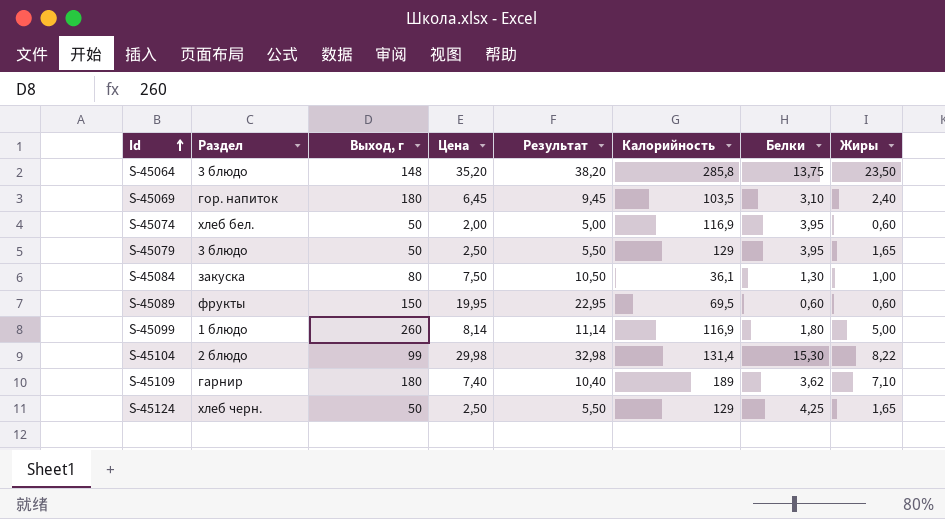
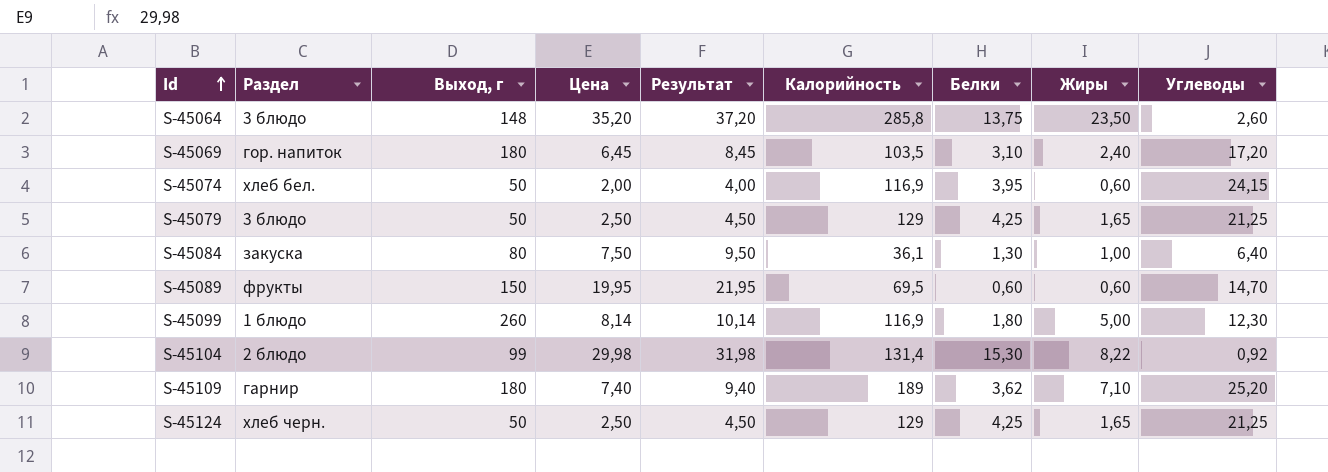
column Результат | formula: [Цена] + 3 -> [Цена] + 2
column Углеводы | position: none -> 9
S-45079 | Белки: 3,95 -> 4,25

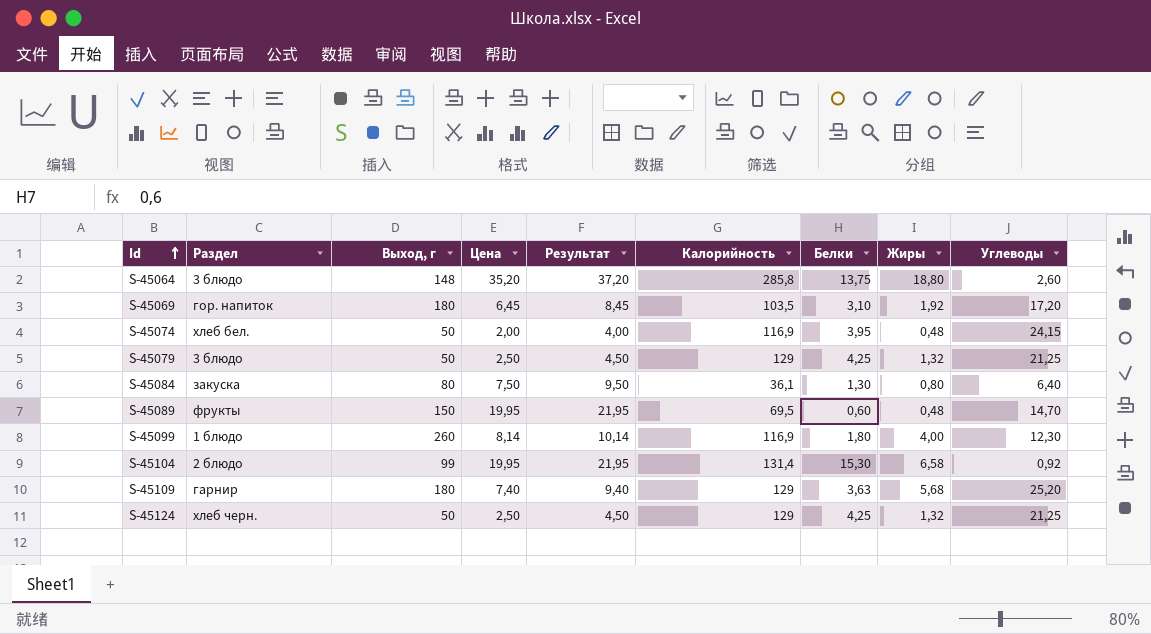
S-45064 | Жиры: 23,50 -> 18,80
S-45069 | Жиры: 2,40 -> 1,92
S-45074 | Жиры: 0,60 -> 0,48
S-45079 | Жиры: 1,65 -> 1,32
S-45084 | Жиры: 1,00 -> 0,80
S-45089 | Жиры: 0,60 -> 0,48
S-45099 | Жиры: 5,00 -> 4,00
S-45104 | Цена: 29,98 -> 19,95
S-45104 | Результат: 31,98 -> 21,95
S-45104 | Жиры: 8,22 -> 6,58
S-45109 | Калорийность: 189 -> 129
S-45109 | Белки: 3,62 -> 3,63
S-45109 | Жиры: 7,10 -> 5,68
S-45124 | Жиры: 1,65 -> 1,32

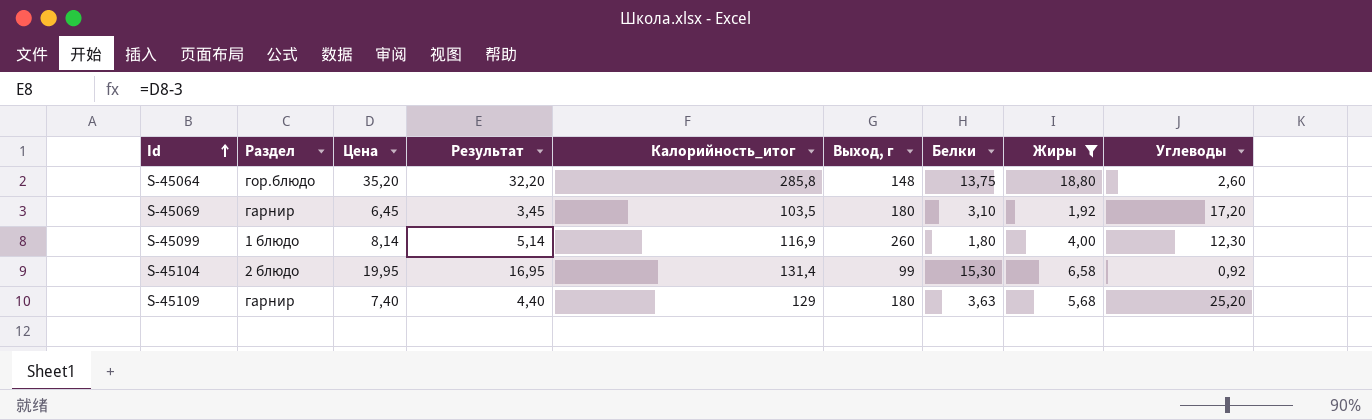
filter: none -> Жиры >= 1,92
column Результат | formula: [Цена] + 2 -> [Цена] - 3
column name: Калорийность -> Калорийность_итог
column Выход, г | position: 3 -> 6
S-45064 | Раздел: 3 блюдо -> гор.блюдо
S-45069 | Раздел: гор. напиток -> гарнир

